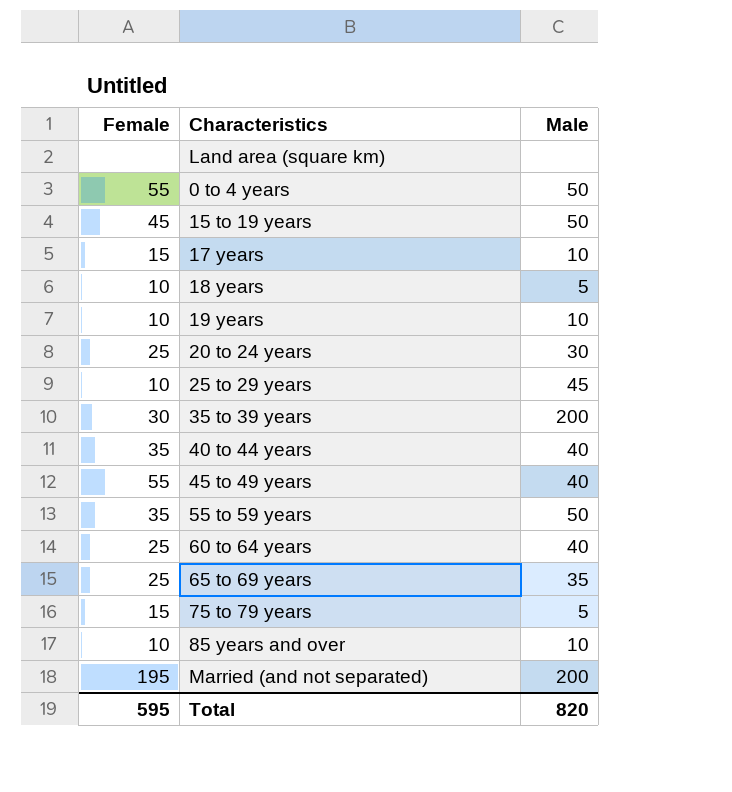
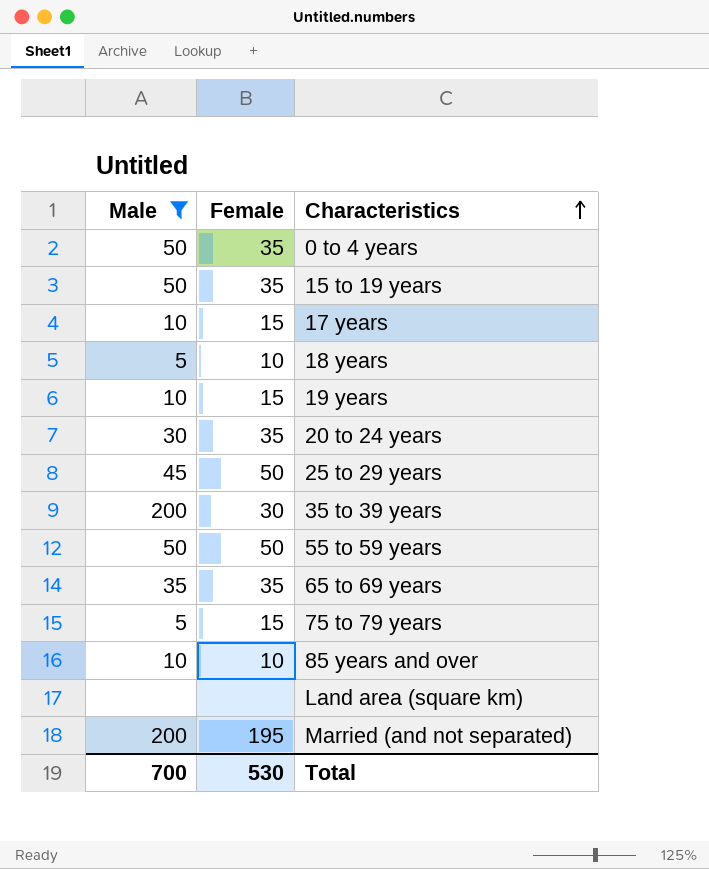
filter: none -> Male != 40
row order: none -> Characteristics ascending
column Male | position: 3 -> 1
0 to 4 years | Female: 55 -> 35
15 to 19 years | Female: 45 -> 35
19 years | Female: 10 -> 15
20 to 24 years | Female: 25 -> 35
25 to 29 years | Female: 10 -> 50
55 to 59 years | Female: 35 -> 50
65 to 69 years | Female: 25 -> 35
Total | Male: 820 -> 700
Total | Female: 595 -> 530

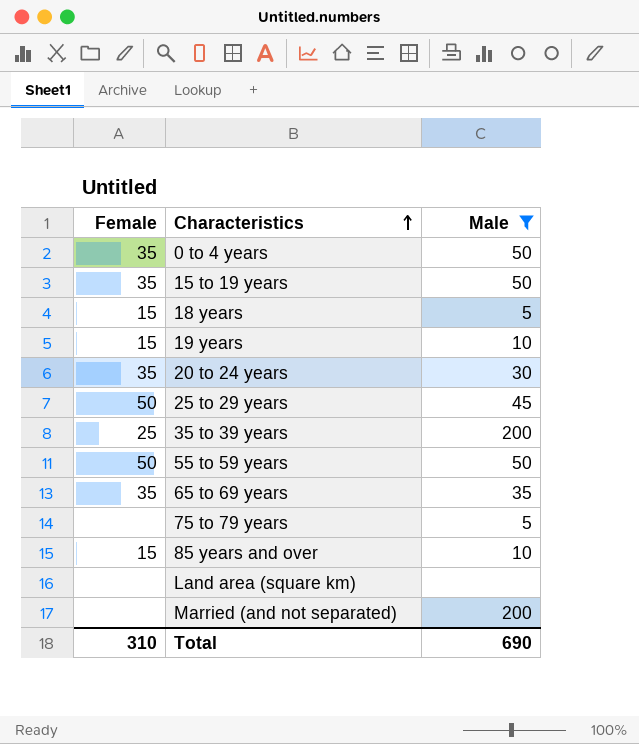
column Male | position: 1 -> 3
row 17 years: 10 | 15 -> none
18 years | Female: 10 -> 15
35 to 39 years | Female: 30 -> 25
75 to 79 years | Female: 15 -> none
85 years and over | Female: 10 -> 15
Married (and not separated) | Female: 195 -> none
Total | Female: 530 -> 310
Total | Male: 700 -> 690

